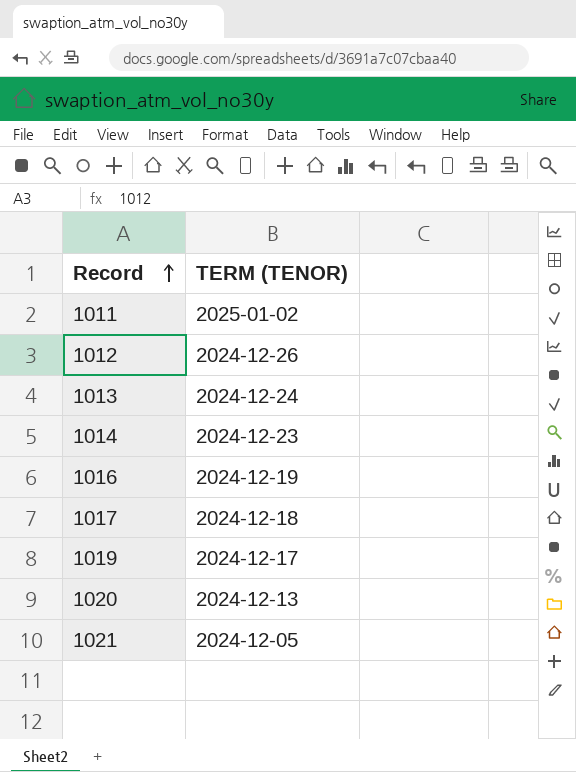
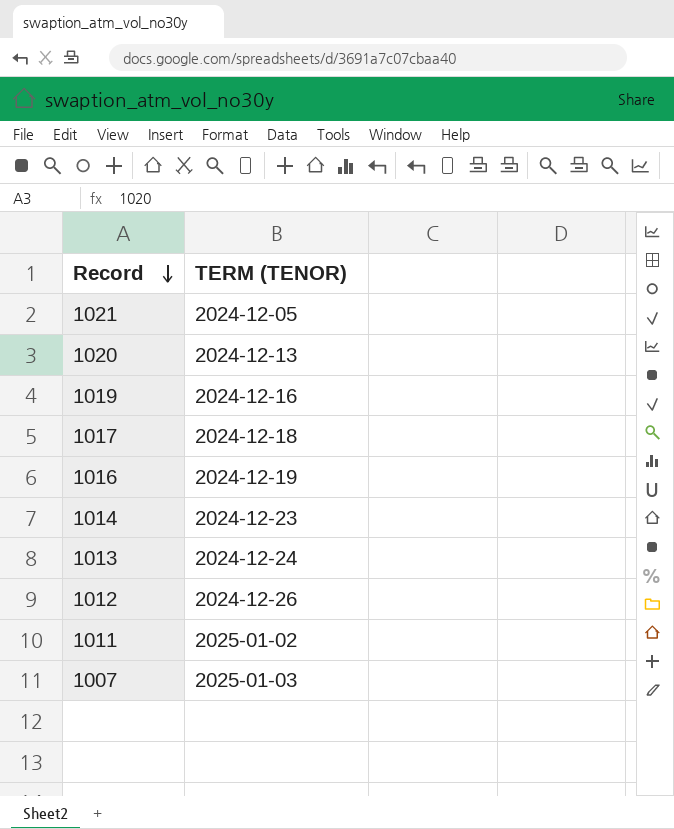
row order: Record ascending -> Record descending
1019 | TERM (TENOR): 2024-12-17 -> 2024-12-16
row 1007: none -> 2025-01-03

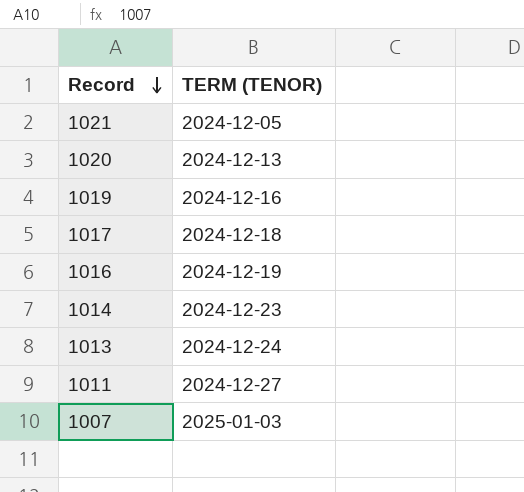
row 1012: 2024-12-26 -> none
1011 | TERM (TENOR): 2025-01-02 -> 2024-12-27

